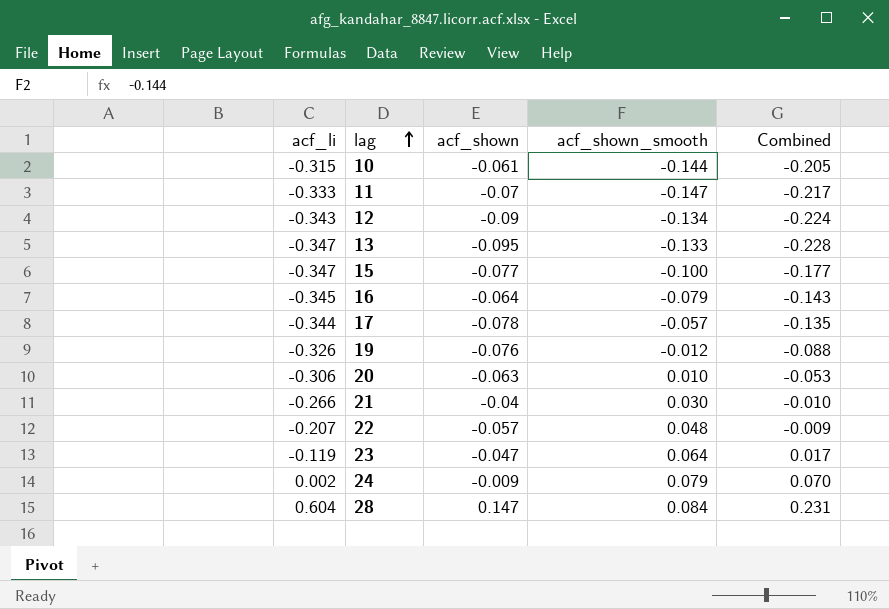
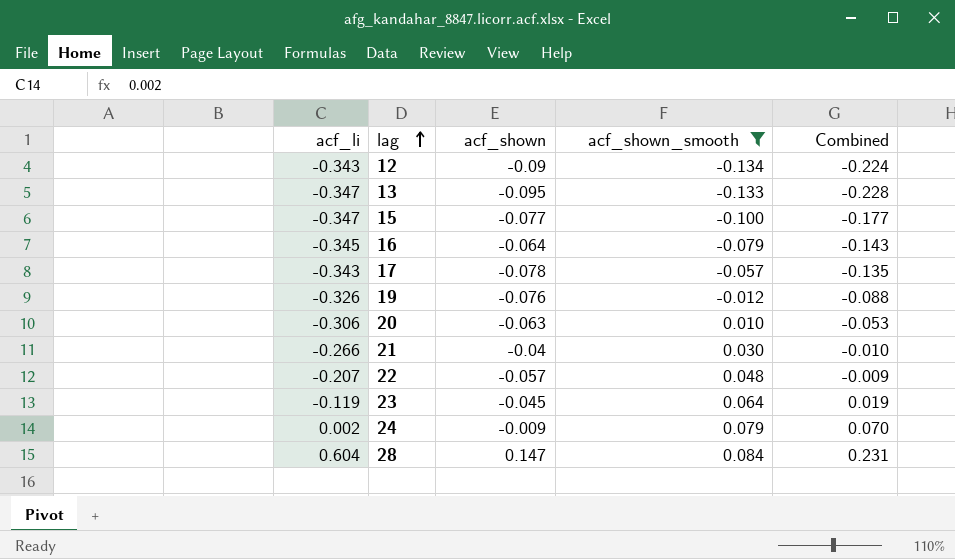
filter: none -> acf_shown_smooth >= -0.134
17 | acf_li: -0.344 -> -0.343
23 | acf_shown: -0.047 -> -0.045
23 | Combined: 0.017 -> 0.019

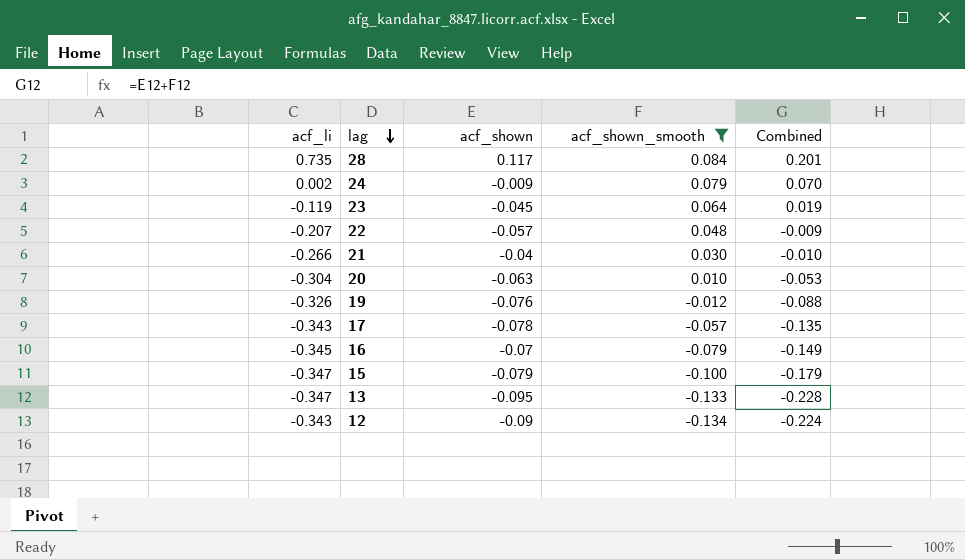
row order: lag ascending -> lag descending
28 | acf_li: 0.604 -> 0.735
28 | acf_shown: 0.147 -> 0.117
28 | Combined: 0.231 -> 0.201
20 | acf_li: -0.306 -> -0.304
16 | acf_shown: -0.064 -> -0.07
16 | Combined: -0.143 -> -0.149
15 | acf_shown: -0.077 -> -0.079
15 | Combined: -0.177 -> -0.179

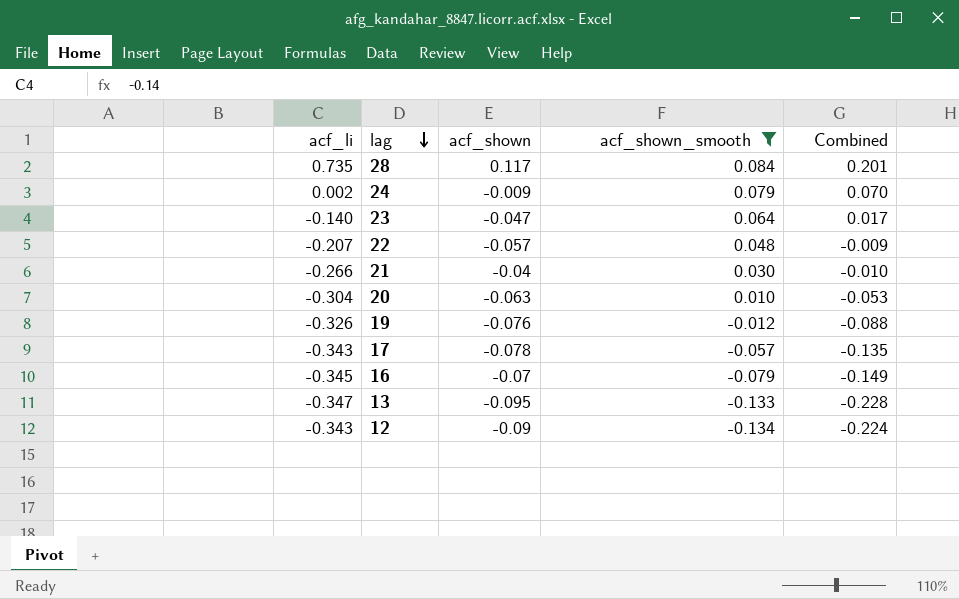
row 15: -0.347 | -0.079 | -0.100 | -0.179 -> none
23 | acf_li: -0.119 -> -0.140
23 | acf_shown: -0.045 -> -0.047
23 | Combined: 0.019 -> 0.017

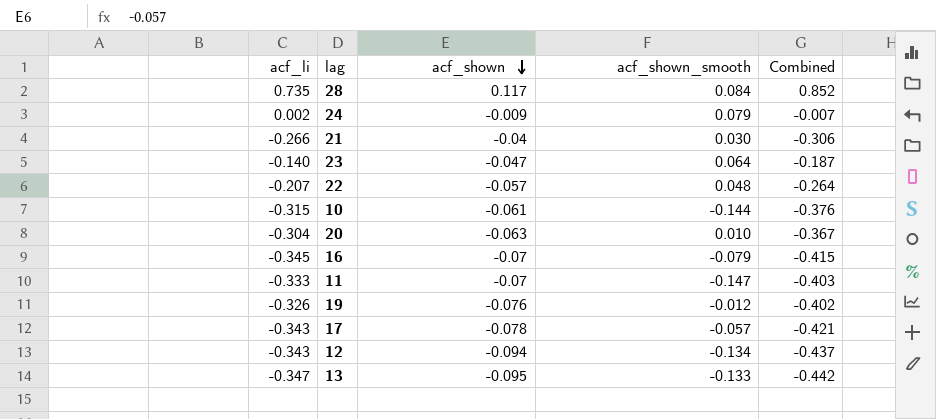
filter: acf_shown_smooth >= -0.134 -> none
row order: lag descending -> acf_shown descending
column Combined | formula: [acf_shown] + [acf_shown_smooth] -> [acf_li] + [acf_shown]
12 | acf_shown: -0.09 -> -0.094

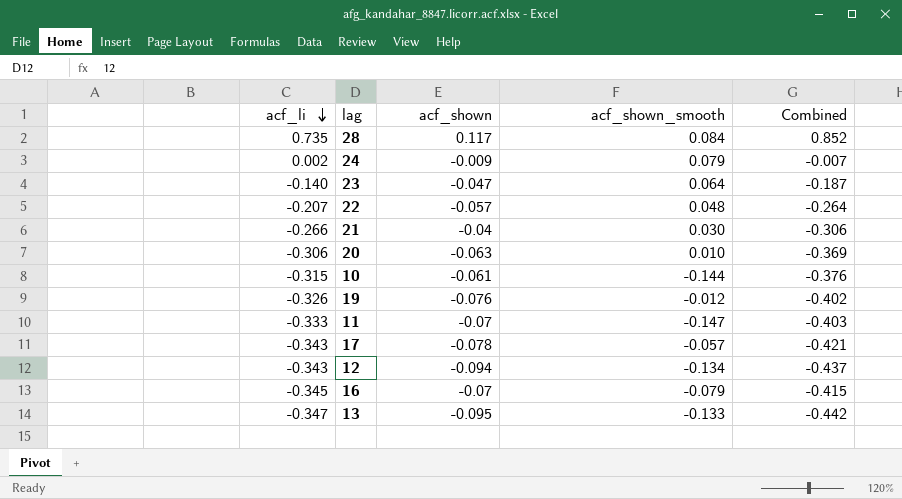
row order: acf_shown descending -> acf_li descending
20 | acf_li: -0.304 -> -0.306
20 | Combined: -0.367 -> -0.369

